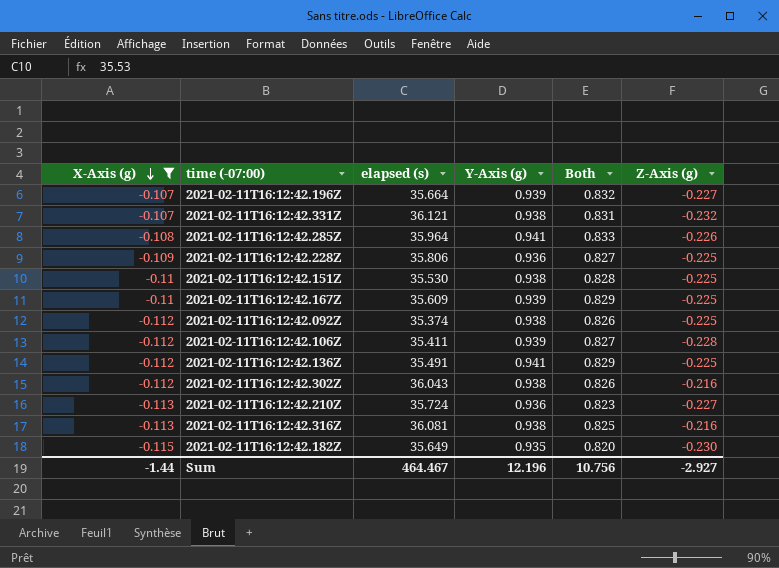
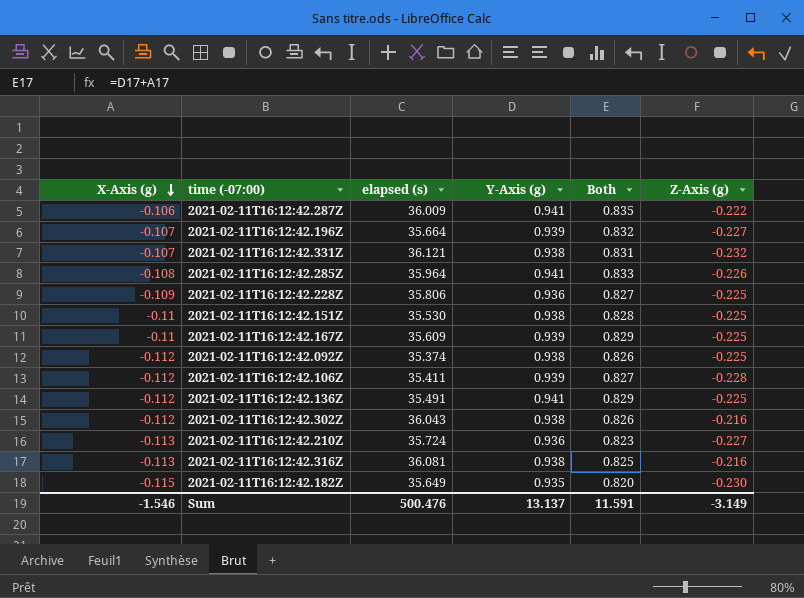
filter: X-Axis (g) != -0.106 -> none
Sum | X-Axis (g): -1.44 -> -1.546
Sum | elapsed (s): 464.467 -> 500.476
Sum | Y-Axis (g): 12.196 -> 13.137
Sum | Both: 10.756 -> 11.591
Sum | Z-Axis (g): -2.927 -> -3.149

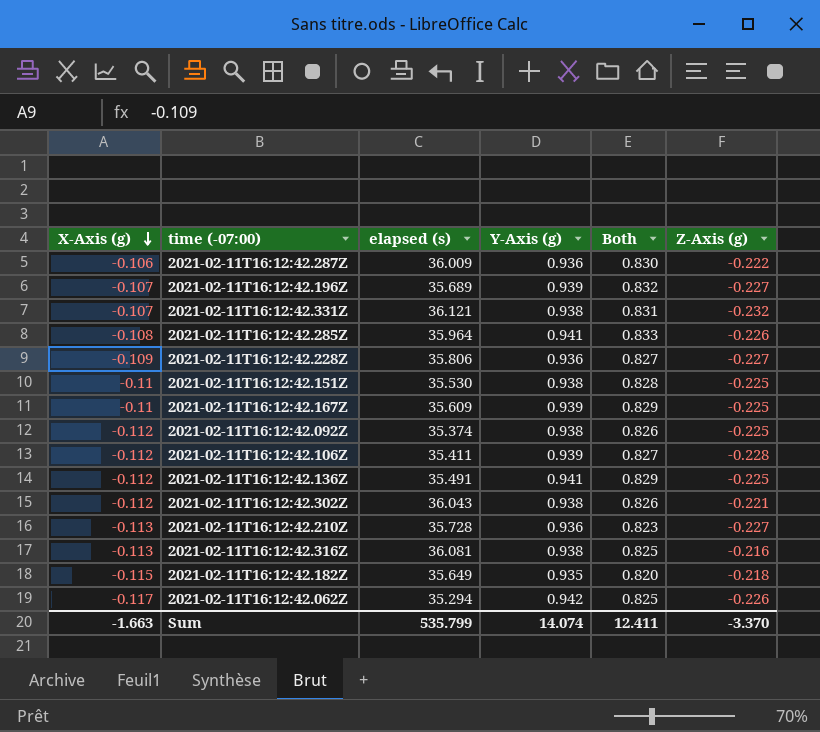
2021-02-11T16:12:42.287Z | Y-Axis (g): 0.941 -> 0.936
2021-02-11T16:12:42.287Z | Both: 0.835 -> 0.830
2021-02-11T16:12:42.196Z | elapsed (s): 35.664 -> 35.689
2021-02-11T16:12:42.228Z | Z-Axis (g): -0.225 -> -0.227
2021-02-11T16:12:42.302Z | Z-Axis (g): -0.216 -> -0.221
2021-02-11T16:12:42.210Z | elapsed (s): 35.724 -> 35.728
2021-02-11T16:12:42.182Z | Z-Axis (g): -0.230 -> -0.218
row 2021-02-11T16:12:42.062Z: none -> -0.117 | 35.294 | 0.942 | 0.825 | -0.226
Sum | X-Axis (g): -1.546 -> -1.663
Sum | elapsed (s): 500.476 -> 535.799
Sum | Y-Axis (g): 13.137 -> 14.074
Sum | Both: 11.591 -> 12.411
Sum | Z-Axis (g): -3.149 -> -3.370

